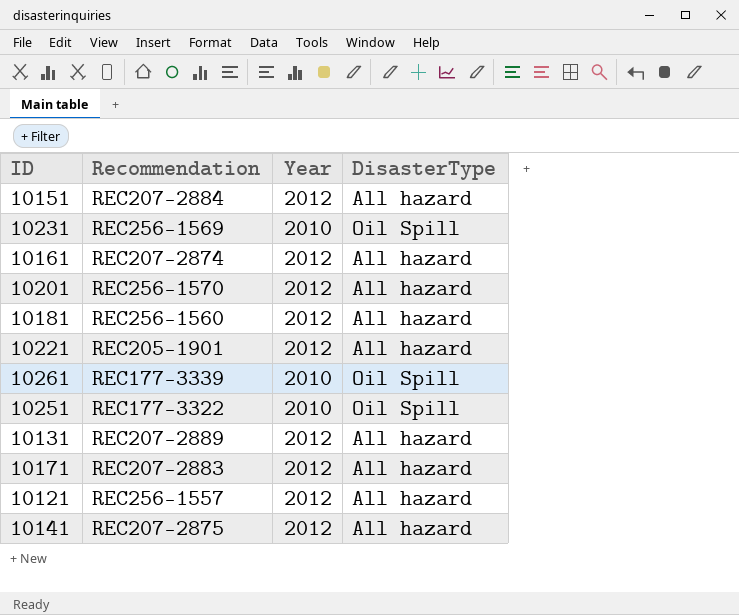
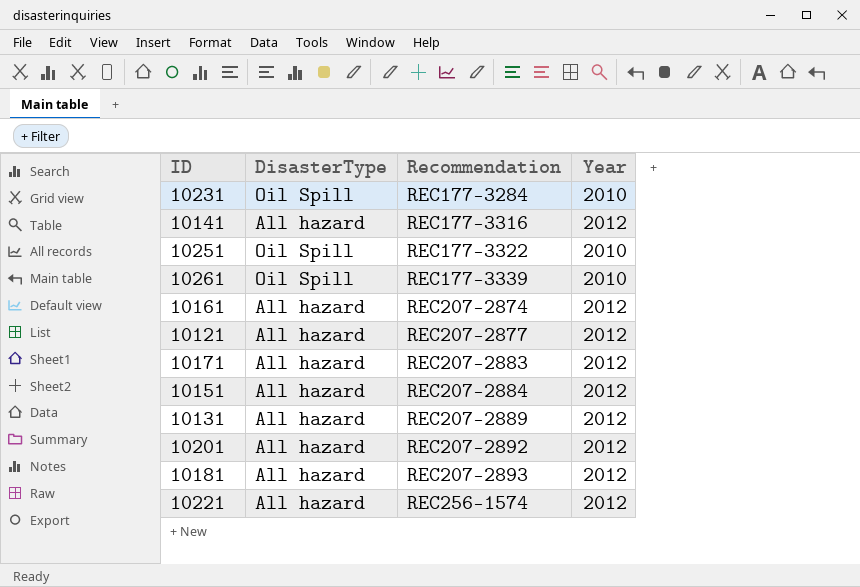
row order: none -> Recommendation ascending
column DisasterType | position: 4 -> 2
10231 | Recommendation: REC256-1569 -> REC177-3284
10141 | Recommendation: REC207-2875 -> REC177-3316
10121 | Recommendation: REC256-1557 -> REC207-2877
10201 | Recommendation: REC256-1570 -> REC207-2892
10181 | Recommendation: REC256-1560 -> REC207-2893
10221 | Recommendation: REC205-1901 -> REC256-1574

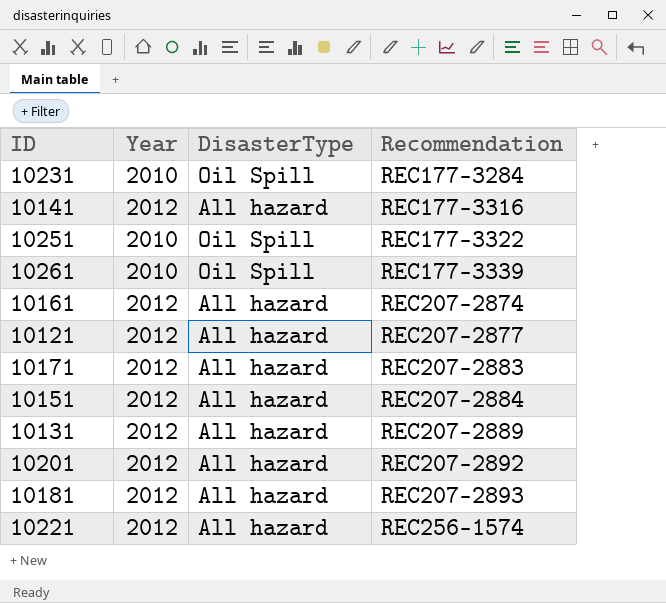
column Year | position: 4 -> 2

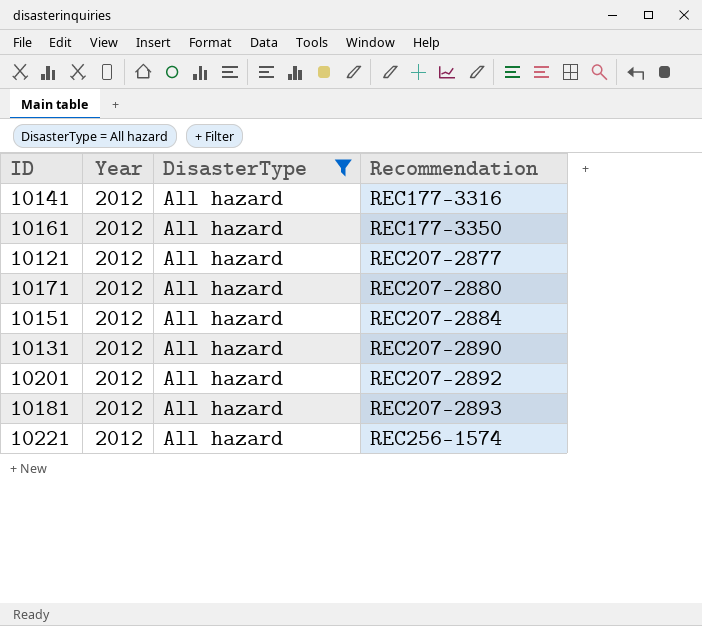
filter: none -> DisasterType = All hazard
10161 | Recommendation: REC207-2874 -> REC177-3350
10171 | Recommendation: REC207-2883 -> REC207-2880
10131 | Recommendation: REC207-2889 -> REC207-2890

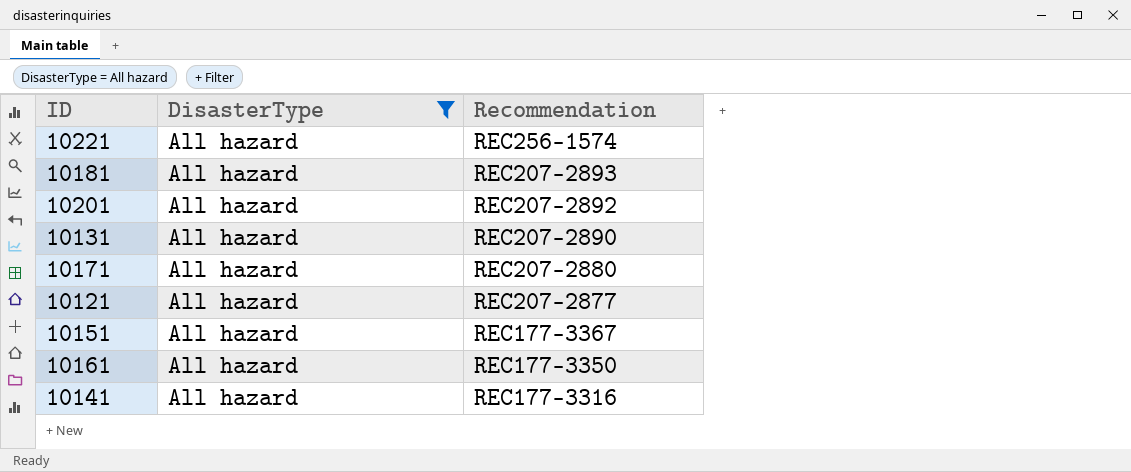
row order: Recommendation ascending -> Recommendation descending
column Year | position: 2 -> none
10151 | Recommendation: REC207-2884 -> REC177-3367

